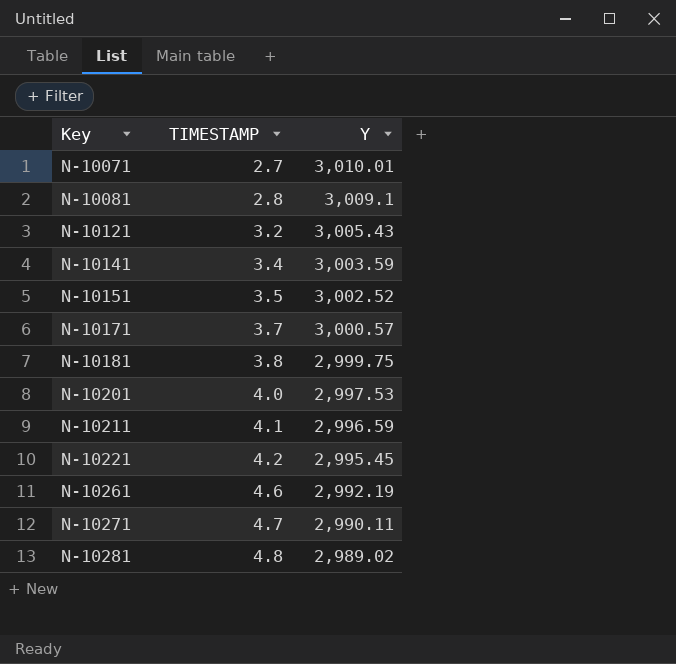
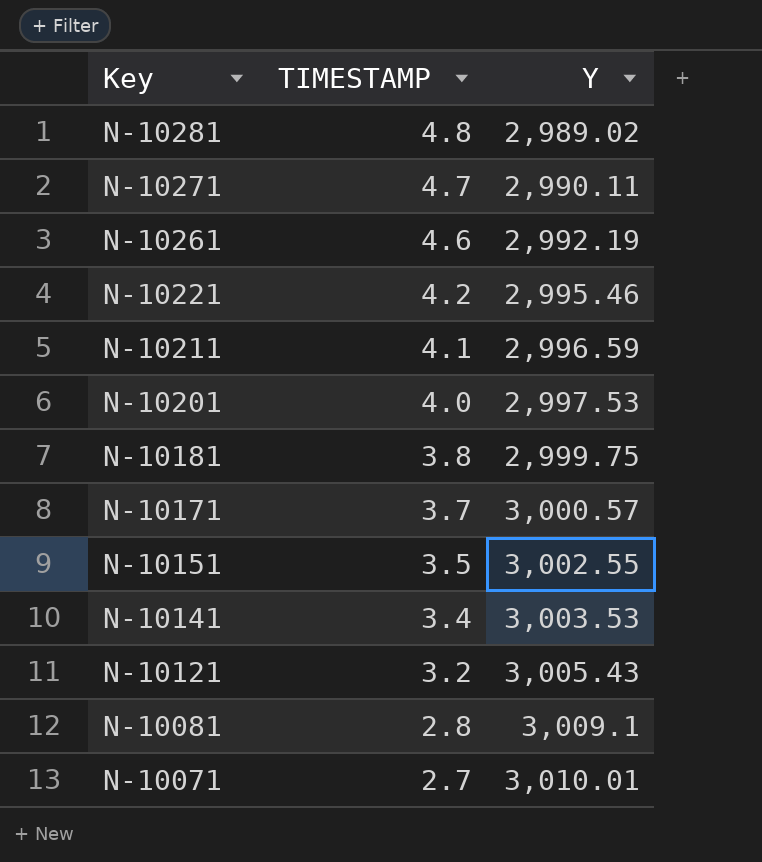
row order: Key ascending -> Key descending
N-10221 | Y: 2,995.45 -> 2,995.46
N-10151 | Y: 3,002.52 -> 3,002.55
N-10141 | Y: 3,003.59 -> 3,003.53

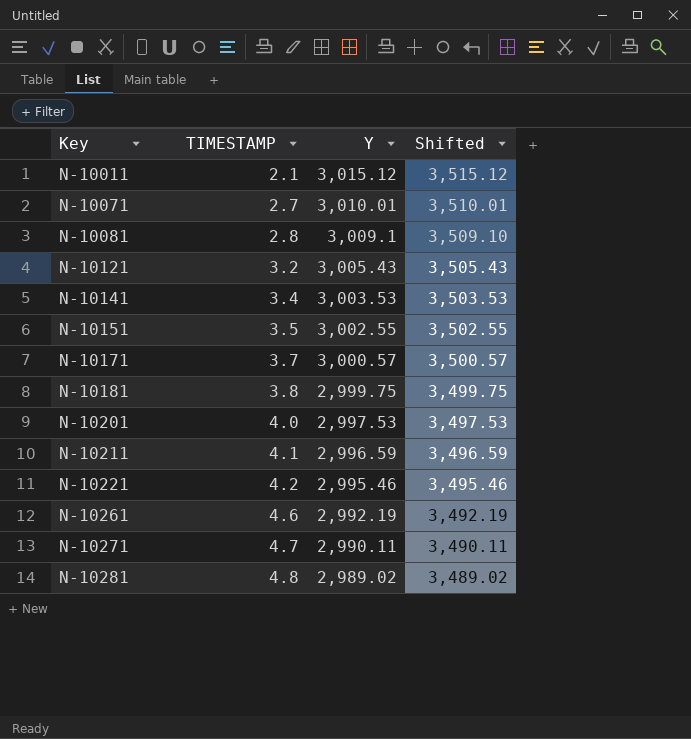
row order: Key descending -> Key ascending
column Shifted | formula: none -> [Y] + 500
row N-10011: none -> 2.1 | 3,015.12 | 3,515.12

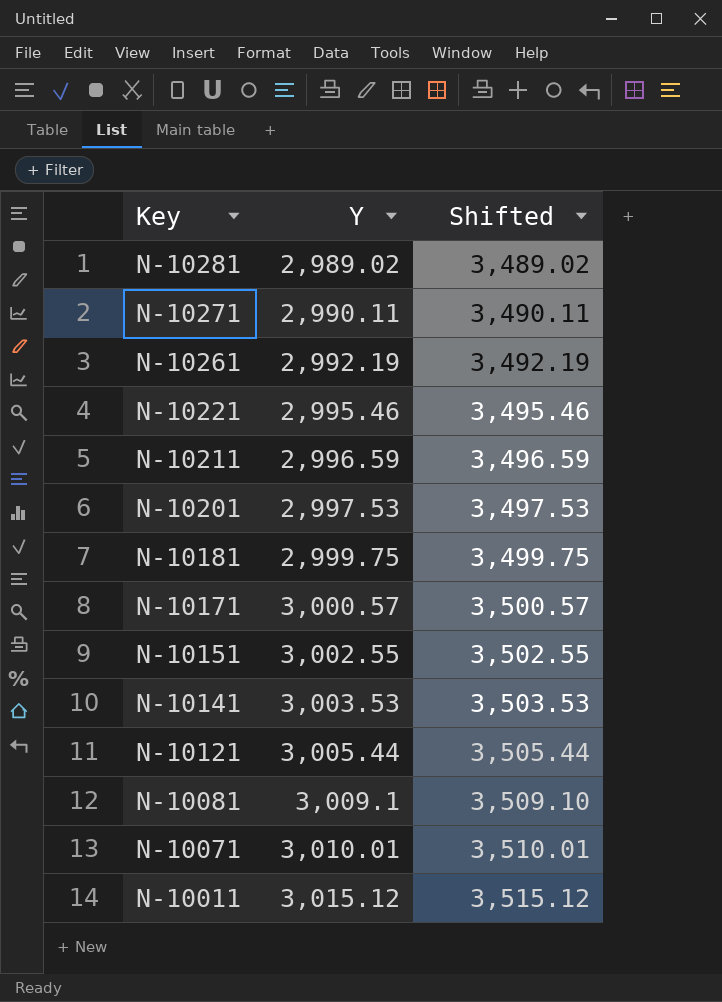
row order: Key ascending -> Key descending
column TIMESTAMP | position: 2 -> none
N-10121 | Y: 3,005.43 -> 3,005.44
N-10121 | Shifted: 3,505.43 -> 3,505.44

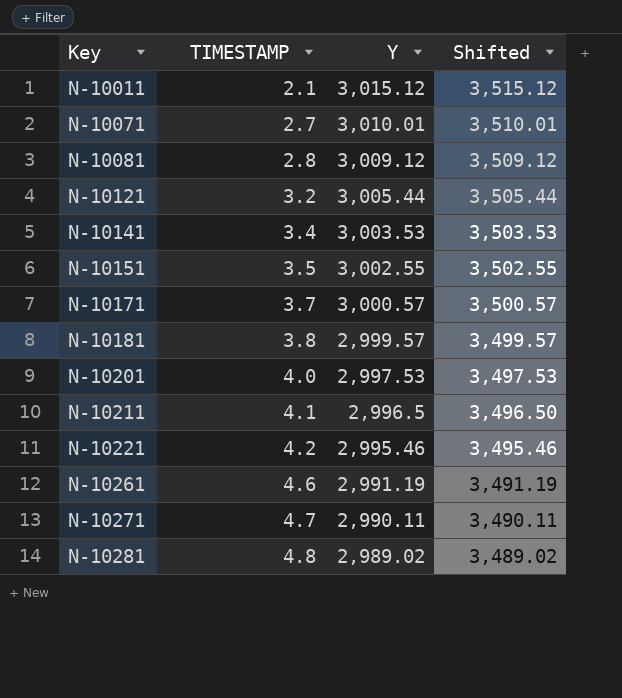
row order: Key descending -> Key ascending
column TIMESTAMP | position: none -> 2
N-10081 | Y: 3,009.1 -> 3,009.12
N-10081 | Shifted: 3,509.10 -> 3,509.12
N-10181 | Y: 2,999.75 -> 2,999.57
N-10181 | Shifted: 3,499.75 -> 3,499.57
N-10211 | Y: 2,996.59 -> 2,996.5
N-10211 | Shifted: 3,496.59 -> 3,496.50
N-10261 | Y: 2,992.19 -> 2,991.19
N-10261 | Shifted: 3,492.19 -> 3,491.19

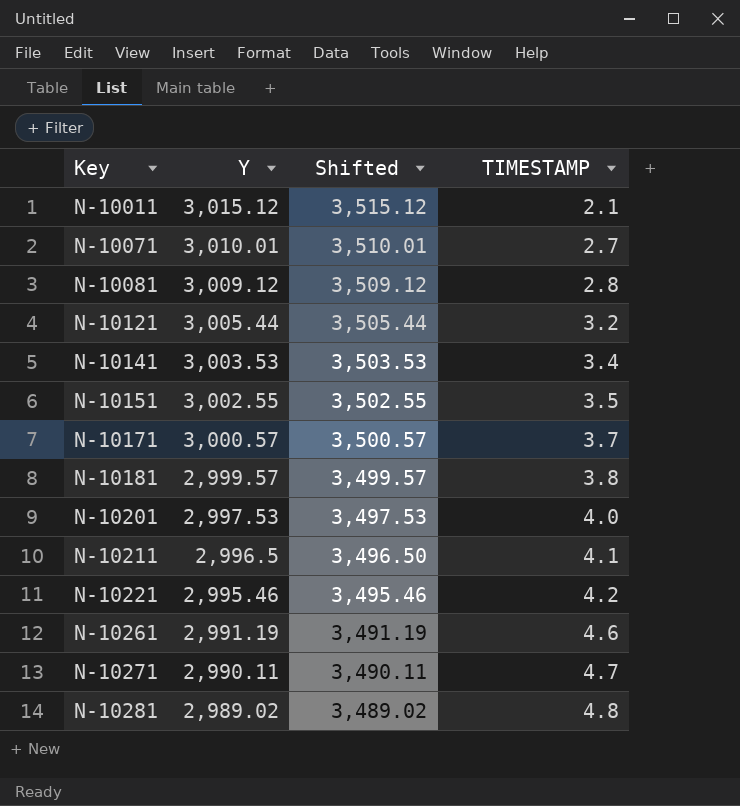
column TIMESTAMP | position: 2 -> 4

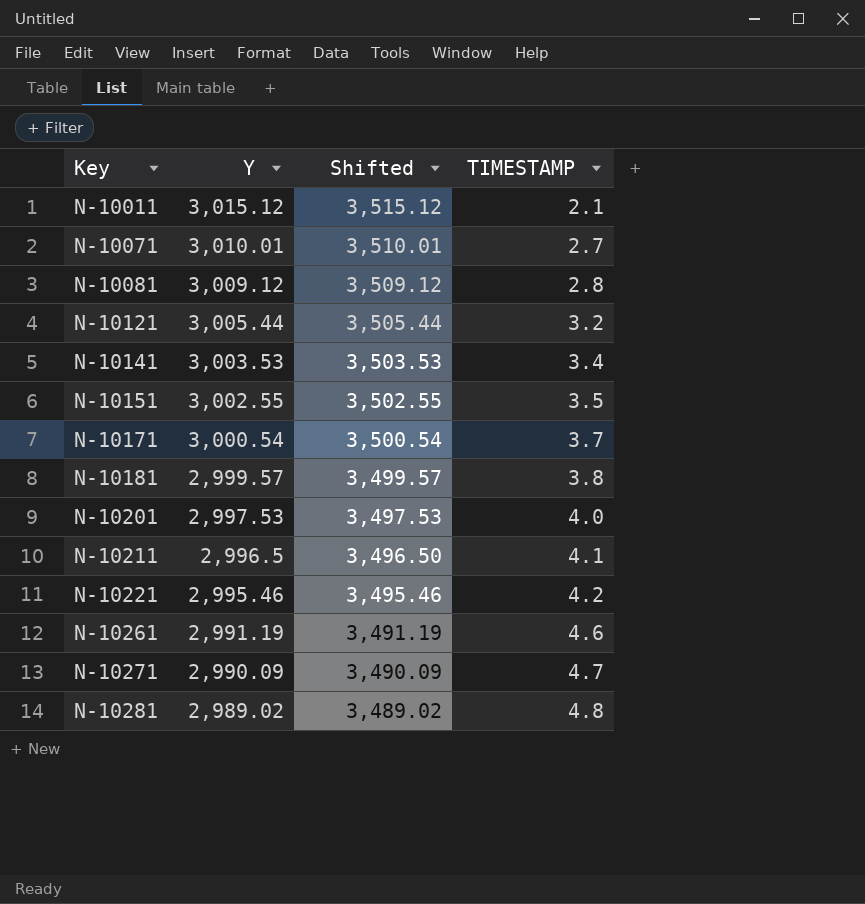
N-10171 | Y: 3,000.57 -> 3,000.54
N-10171 | Shifted: 3,500.57 -> 3,500.54
N-10271 | Y: 2,990.11 -> 2,990.09
N-10271 | Shifted: 3,490.11 -> 3,490.09

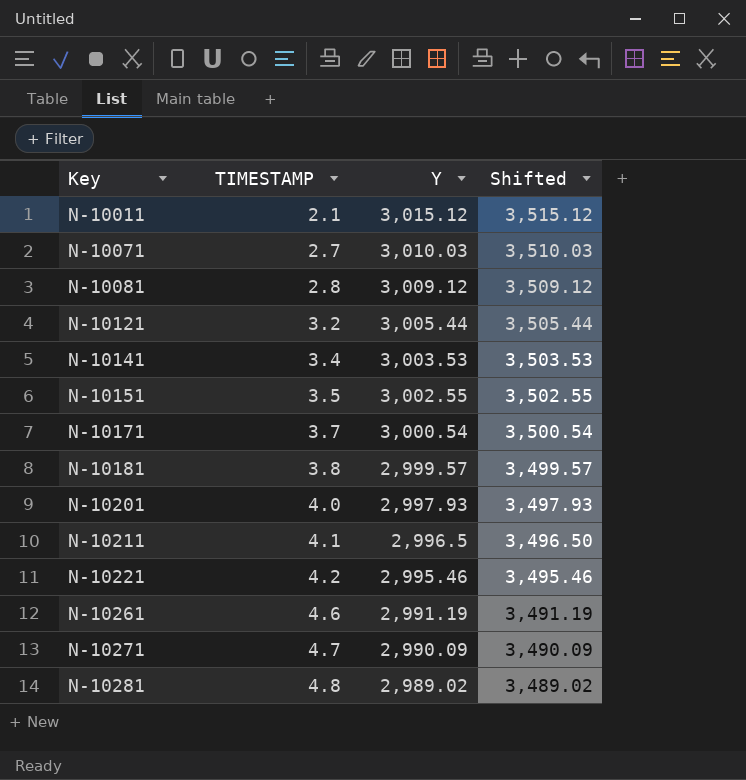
column TIMESTAMP | position: 4 -> 2
N-10071 | Y: 3,010.01 -> 3,010.03
N-10071 | Shifted: 3,510.01 -> 3,510.03
N-10201 | Y: 2,997.53 -> 2,997.93
N-10201 | Shifted: 3,497.53 -> 3,497.93

